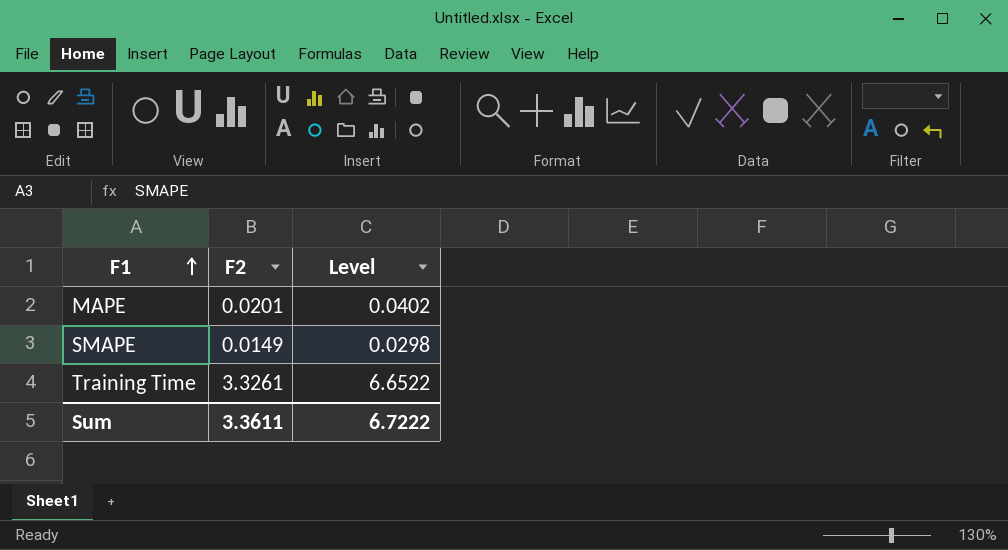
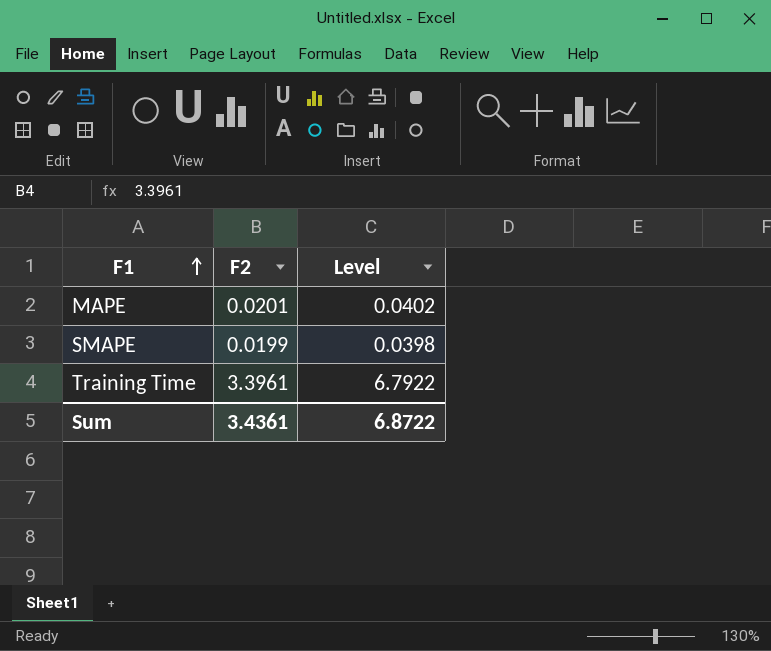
SMAPE | F2: 0.0149 -> 0.0199
SMAPE | Level: 0.0298 -> 0.0398
Training Time | F2: 3.3261 -> 3.3961
Training Time | Level: 6.6522 -> 6.7922
Sum | F2: 3.3611 -> 3.4361
Sum | Level: 6.7222 -> 6.8722

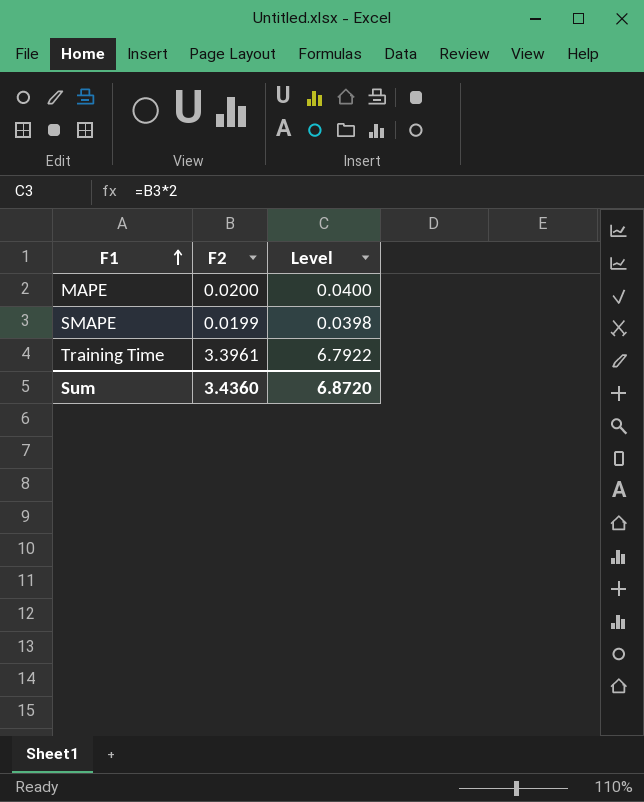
MAPE | F2: 0.0201 -> 0.0200
MAPE | Level: 0.0402 -> 0.0400
Sum | F2: 3.4361 -> 3.4360
Sum | Level: 6.8722 -> 6.8720

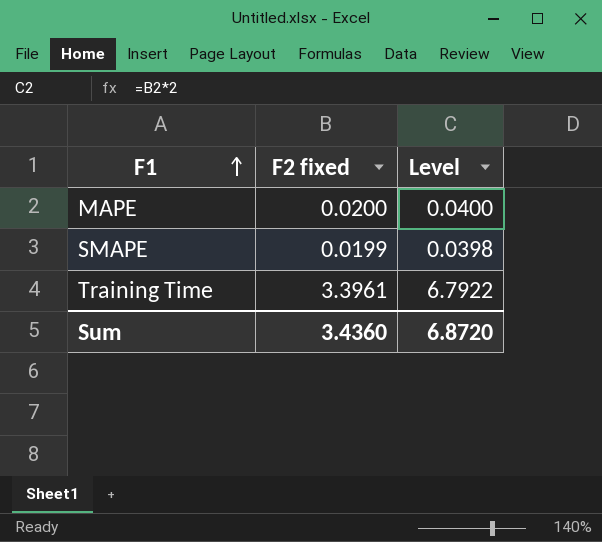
column name: F2 -> F2 fixed

